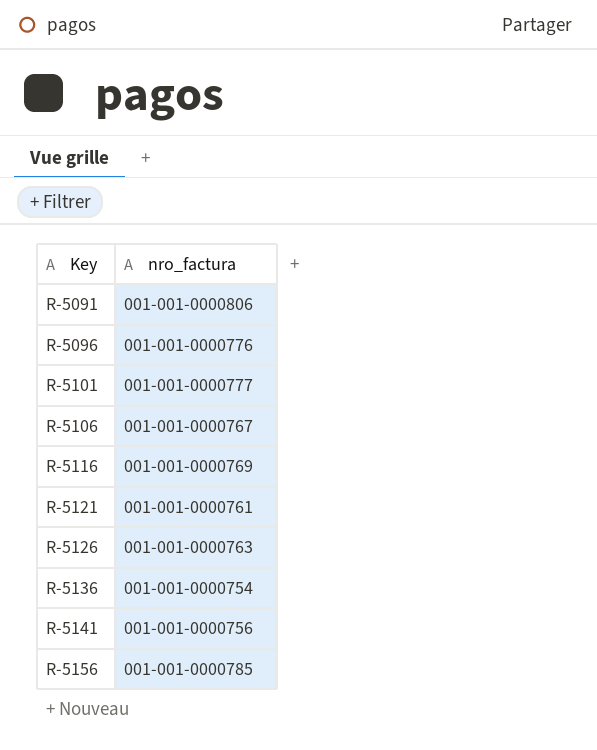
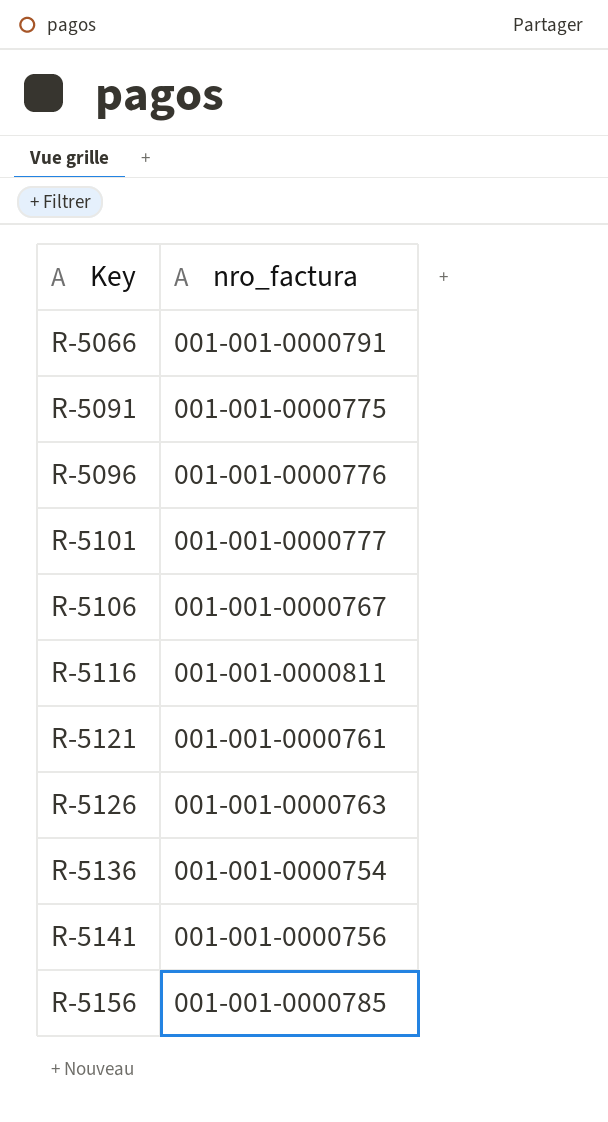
row R-5066: none -> 001-001-0000791
R-5091 | nro_factura: 001-001-0000806 -> 001-001-0000775
R-5116 | nro_factura: 001-001-0000769 -> 001-001-0000811

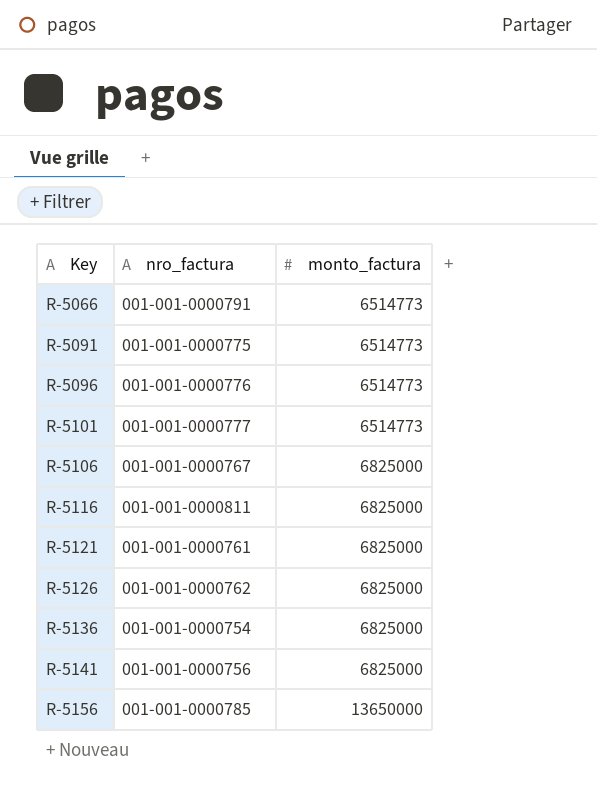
column monto_factura | position: none -> 3
R-5126 | nro_factura: 001-001-0000763 -> 001-001-0000762

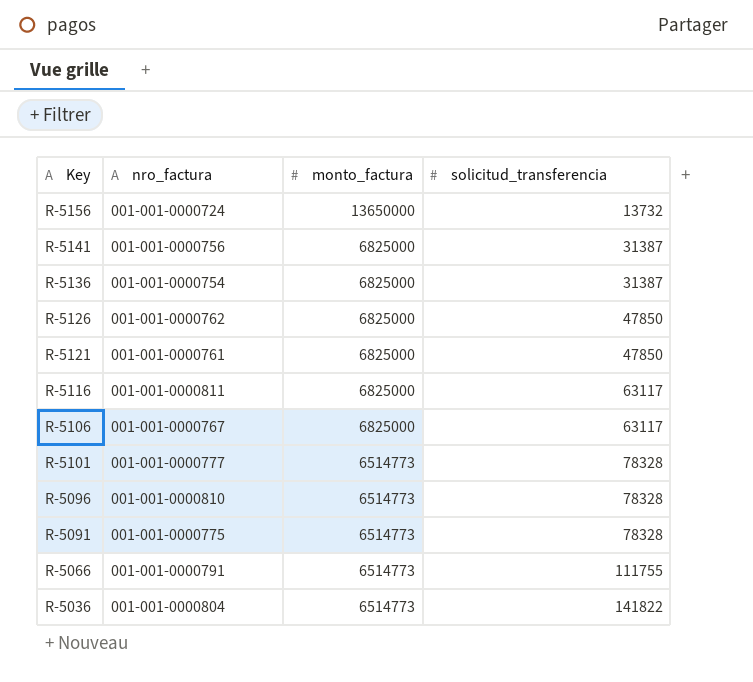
row order: Key ascending -> Key descending
column solicitud_transferencia | position: none -> 4
R-5156 | nro_factura: 001-001-0000785 -> 001-001-0000724
R-5096 | nro_factura: 001-001-0000776 -> 001-001-0000810
row R-5036: none -> 001-001-0000804 | 6514773 | 141822

